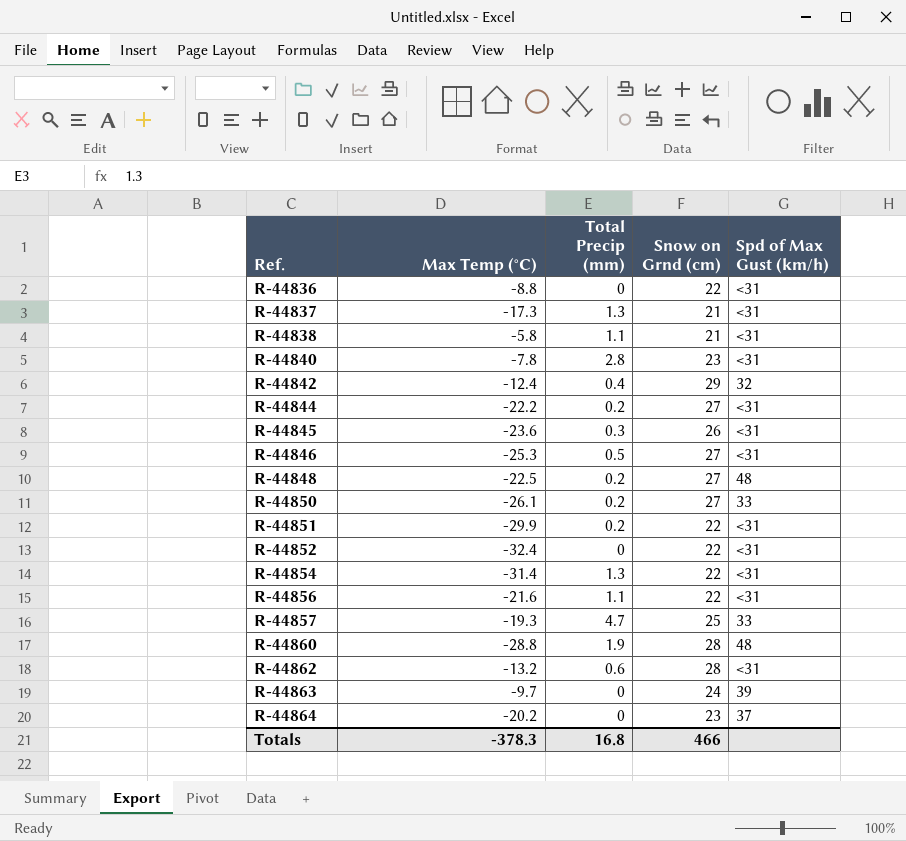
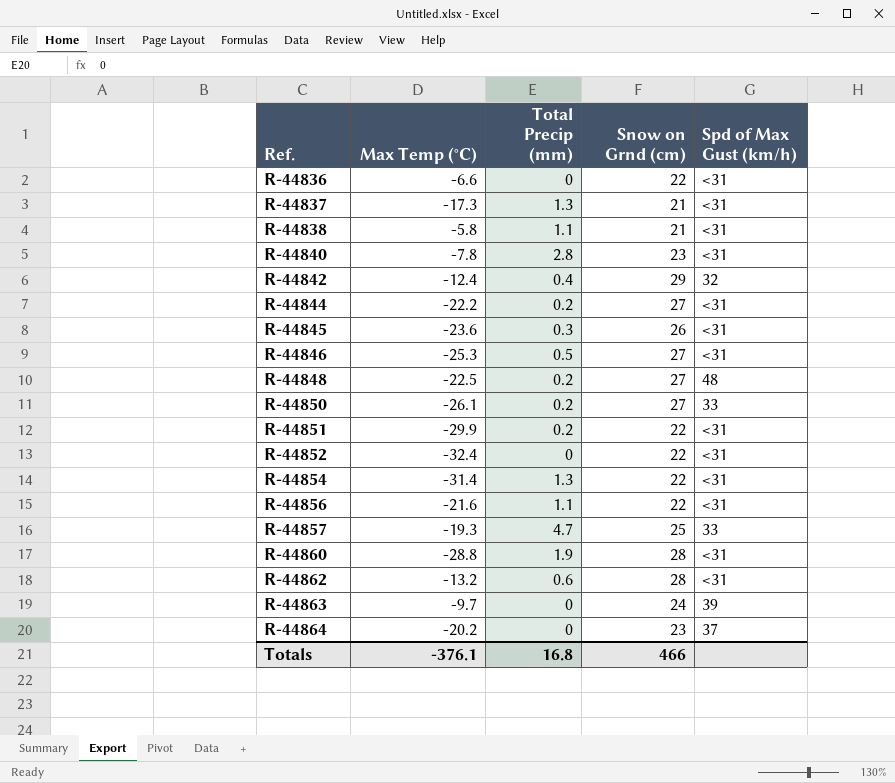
R-44836 | Max Temp (°C): -8.8 -> -6.6
R-44860 | Spd of Max Gust (km/h): 48 -> <31
Totals | Max Temp (°C): -378.3 -> -376.1

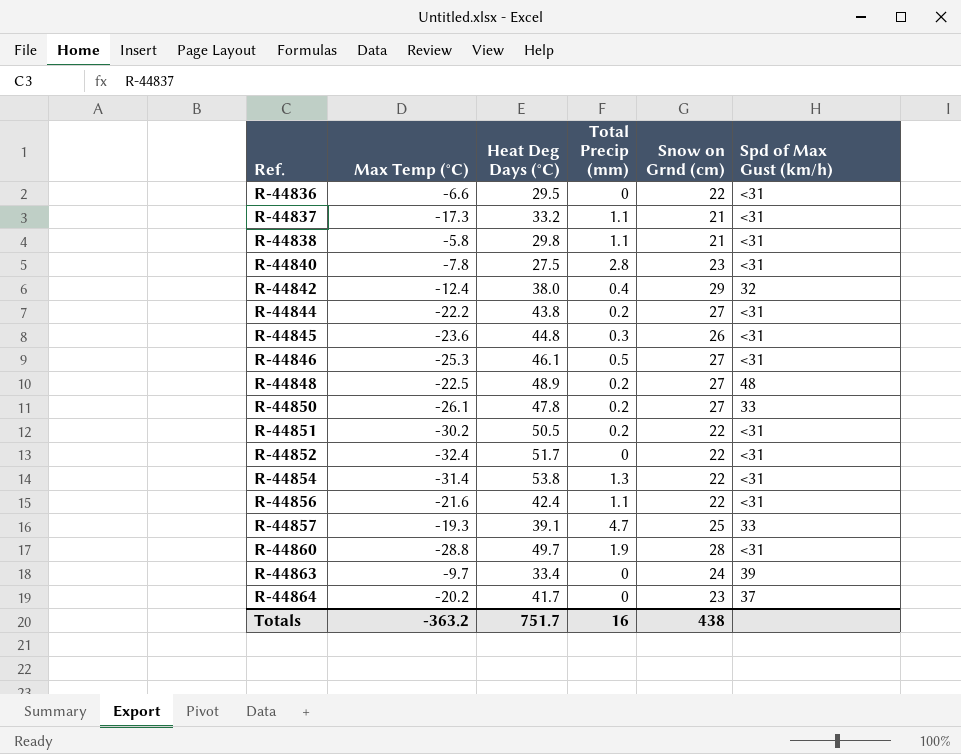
column Heat Deg Days (°C) | position: none -> 3
row R-44862: -13.2 | 0.6 | 28 | <31 -> none
R-44837 | Total Precip (mm): 1.3 -> 1.1
R-44851 | Max Temp (°C): -29.9 -> -30.2
Totals | Max Temp (°C): -376.1 -> -363.2
Totals | Total Precip (mm): 16.8 -> 16
Totals | Snow on Grnd (cm): 466 -> 438

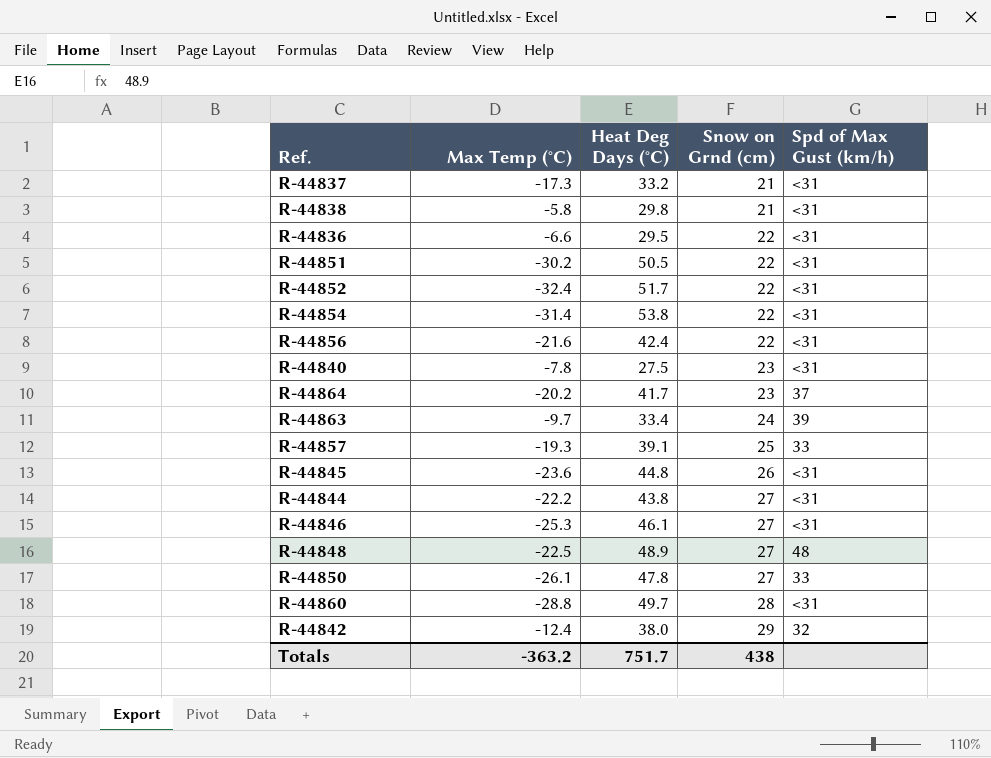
row order: Ref. ascending -> Snow on Grnd (cm) ascending
column Total Precip (mm) | position: 4 -> none

